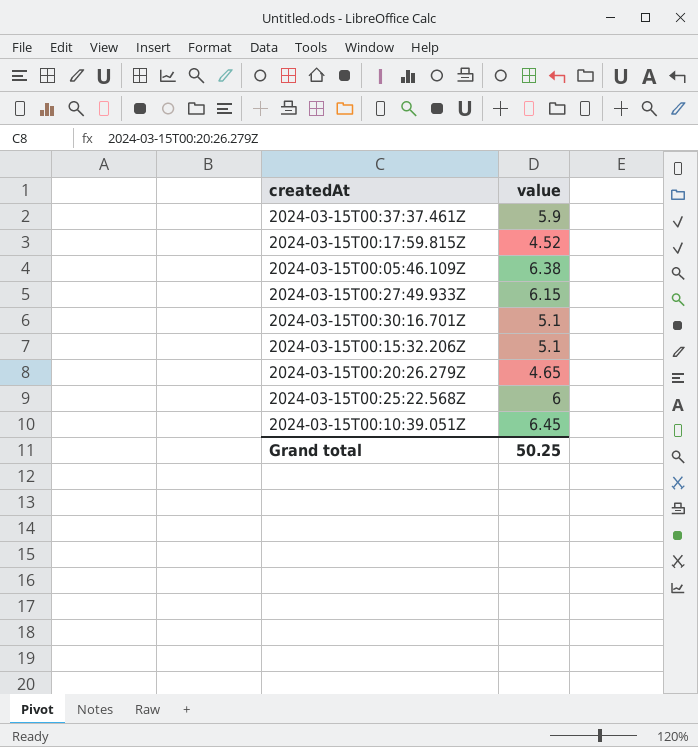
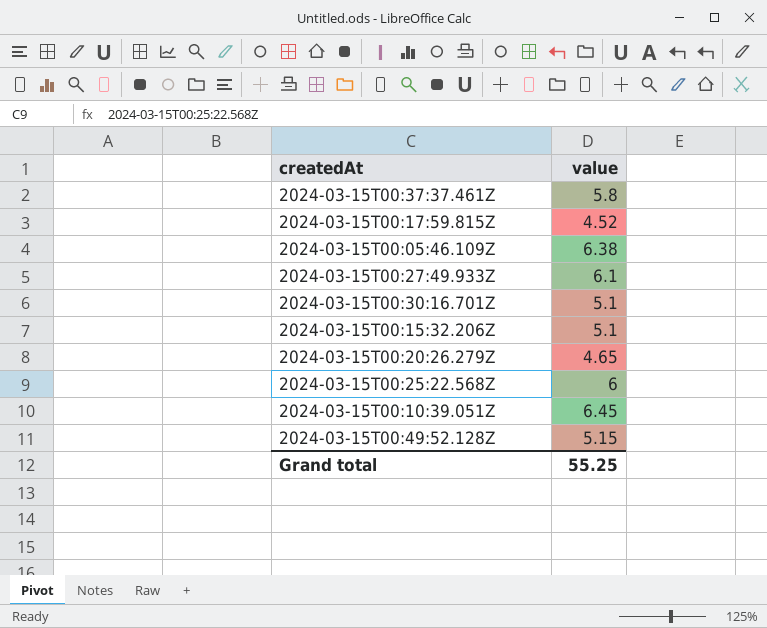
2024-03-15T00:37:37.461Z | value: 5.9 -> 5.8
2024-03-15T00:27:49.933Z | value: 6.15 -> 6.1
row 2024-03-15T00:49:52.128Z: none -> 5.15
Grand total | value: 50.25 -> 55.25

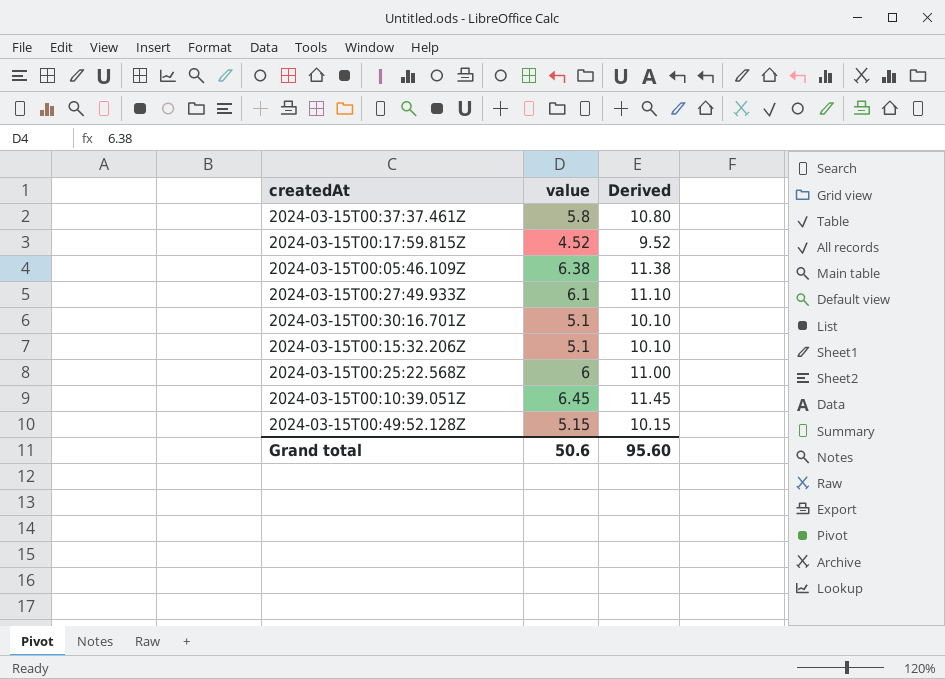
column Derived | formula: none -> [value] + 5
row 2024-03-15T00:20:26.279Z: 4.65 -> none
Grand total | value: 55.25 -> 50.6

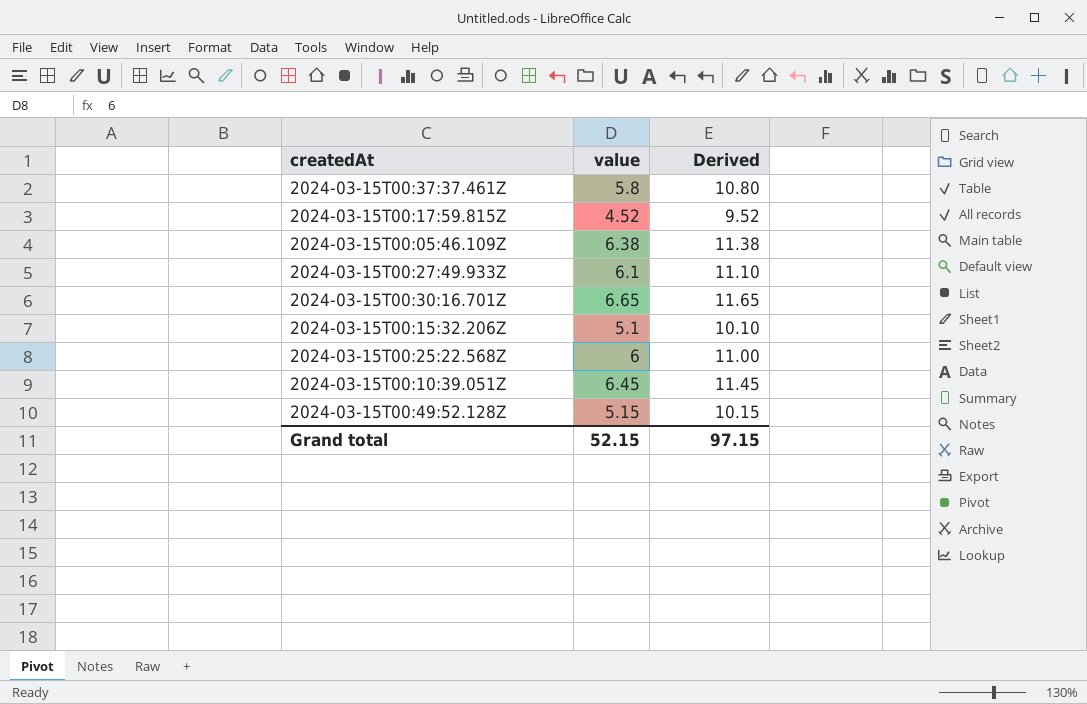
2024-03-15T00:30:16.701Z | value: 5.1 -> 6.65
2024-03-15T00:30:16.701Z | Derived: 10.10 -> 11.65
Grand total | value: 50.6 -> 52.15
Grand total | Derived: 95.60 -> 97.15

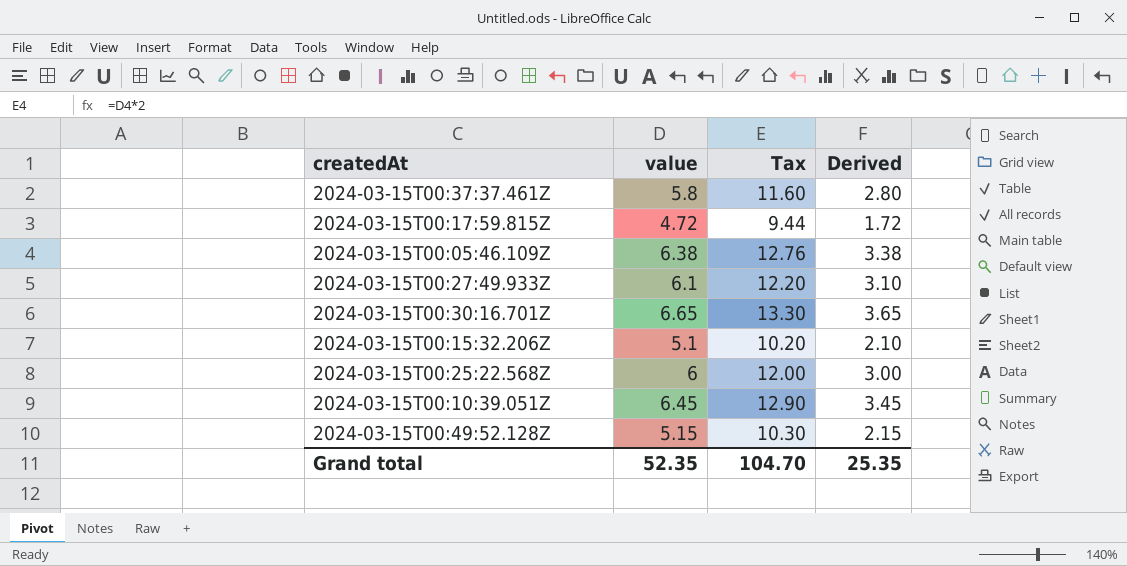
column Tax | formula: none -> [value] * 2
column Derived | formula: [value] + 5 -> [value] - 3
2024-03-15T00:17:59.815Z | value: 4.52 -> 4.72
Grand total | value: 52.15 -> 52.35
Grand total | Derived: 97.15 -> 25.35

